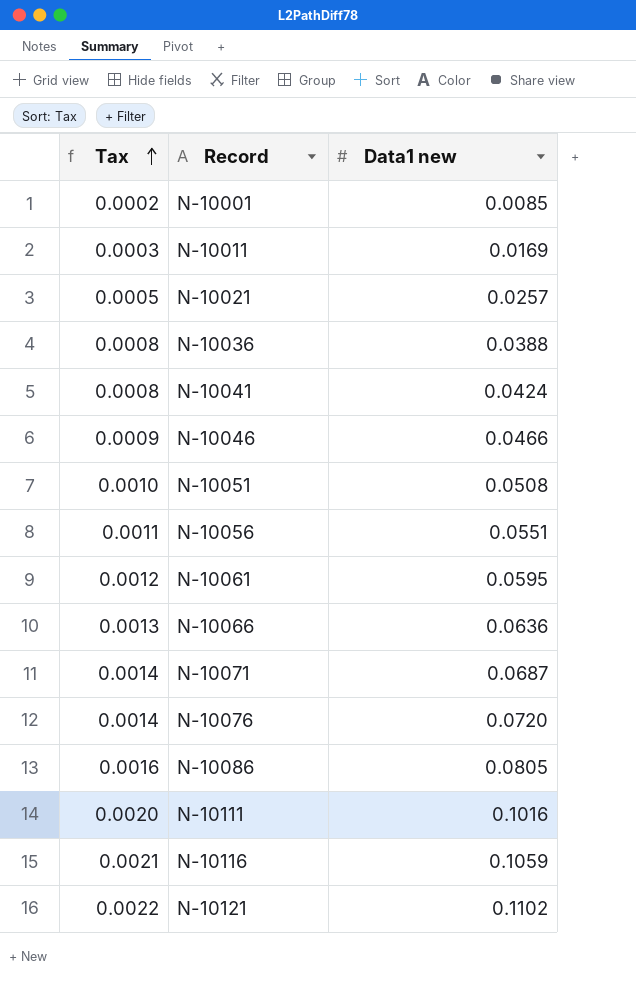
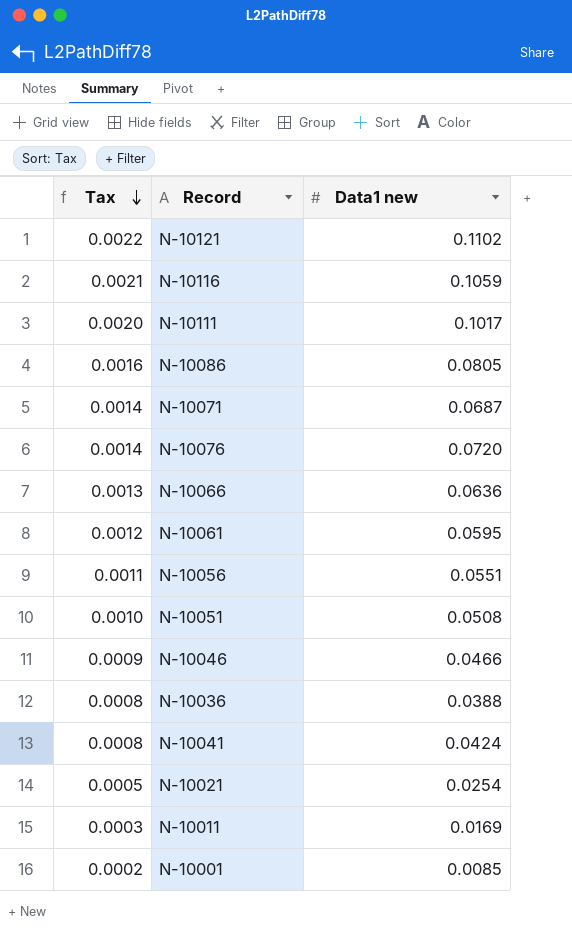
row order: Tax ascending -> Tax descending
N-10111 | Data1 new: 0.1016 -> 0.1017
N-10021 | Data1 new: 0.0257 -> 0.0254

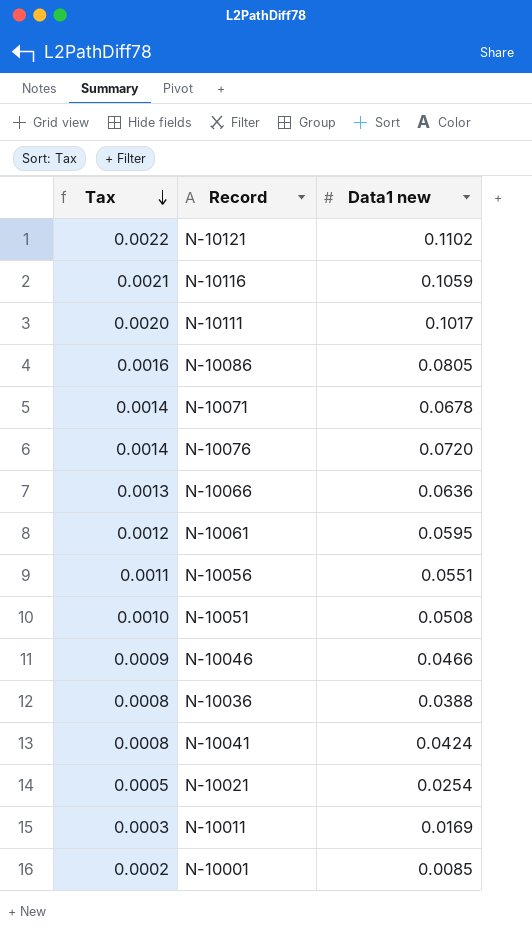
N-10071 | Data1 new: 0.0687 -> 0.0678

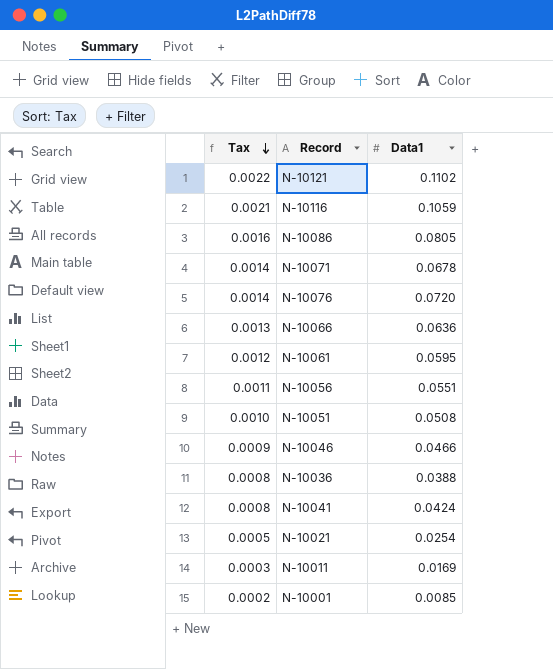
column name: Data1 new -> Data1
row N-10111: 0.0020 | 0.1017 -> none

